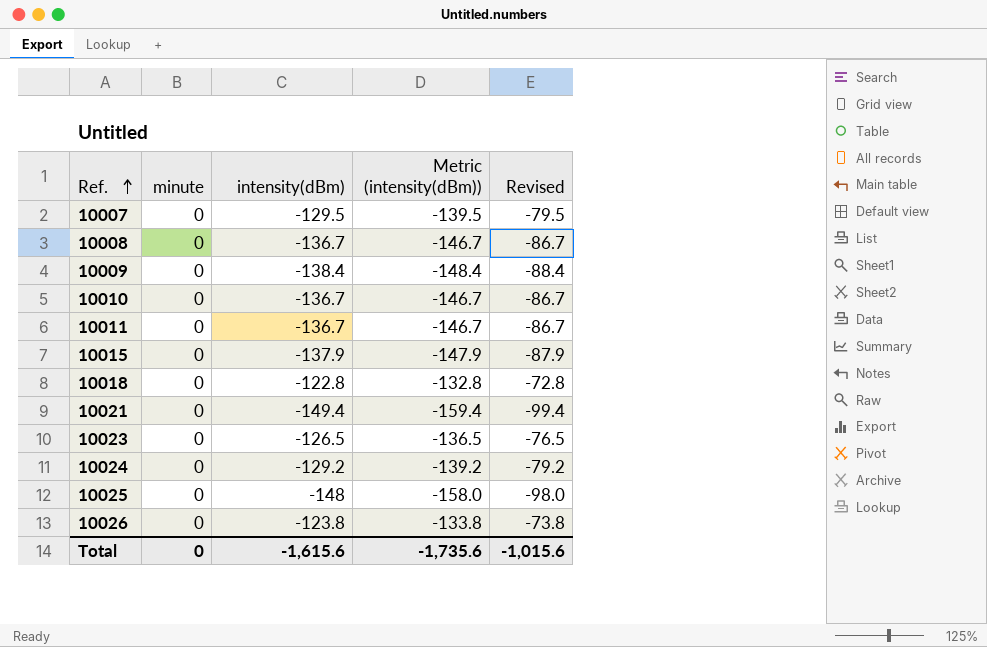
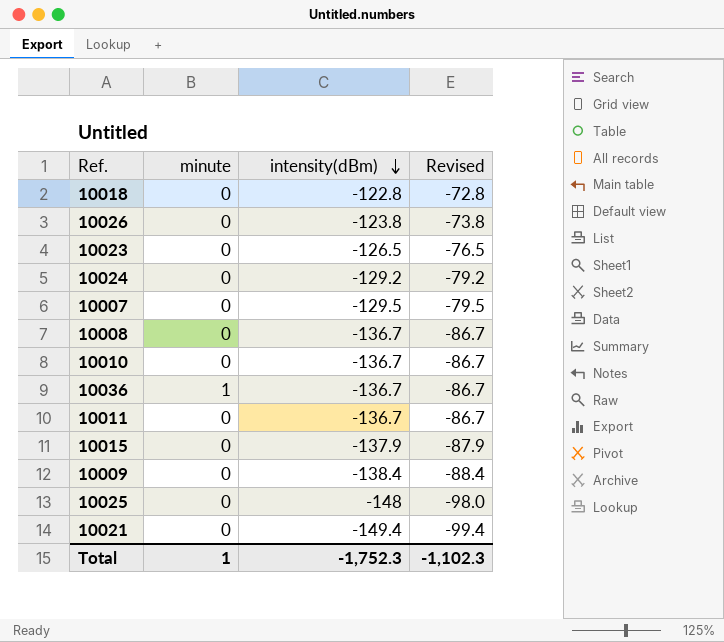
row order: Ref. ascending -> intensity(dBm) descending
column Metric (intensity(dBm)) | formula: [intensity(dBm)] - 10 -> none
row 10036: none -> 1 | -136.7 | -86.7
Total | minute: 0 -> 1
Total | intensity(dBm): -1,615.6 -> -1,752.3
Total | Revised: -1,015.6 -> -1,102.3

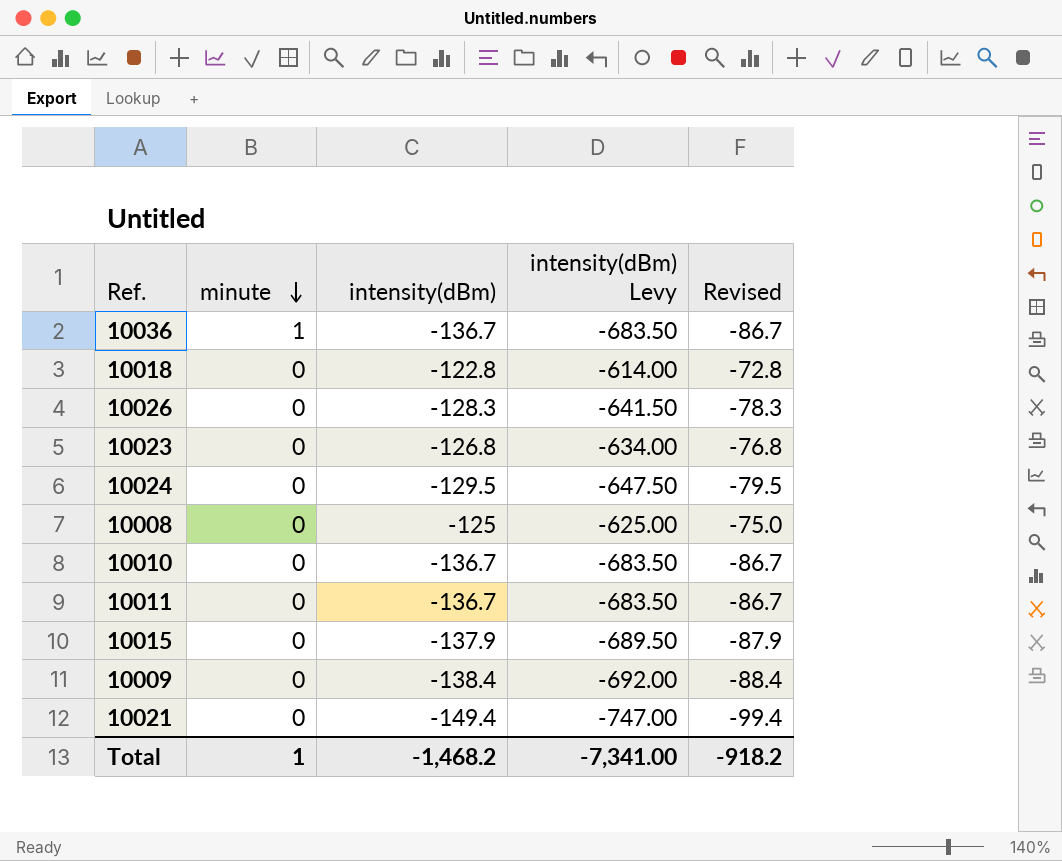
row order: intensity(dBm) descending -> minute descending
column intensity(dBm) Levy | formula: none -> [intensity(dBm)] * 5
row 10007: 0 | -129.5 | -79.5 -> none
row 10025: 0 | -148 | -98.0 -> none
10026 | intensity(dBm): -123.8 -> -128.3
10026 | Revised: -73.8 -> -78.3
10023 | intensity(dBm): -126.5 -> -126.8
10023 | Revised: -76.5 -> -76.8
10024 | intensity(dBm): -129.2 -> -129.5
10024 | Revised: -79.2 -> -79.5
10008 | intensity(dBm): -136.7 -> -125
10008 | Revised: -86.7 -> -75.0
Total | intensity(dBm): -1,752.3 -> -1,468.2
Total | Revised: -1,102.3 -> -918.2

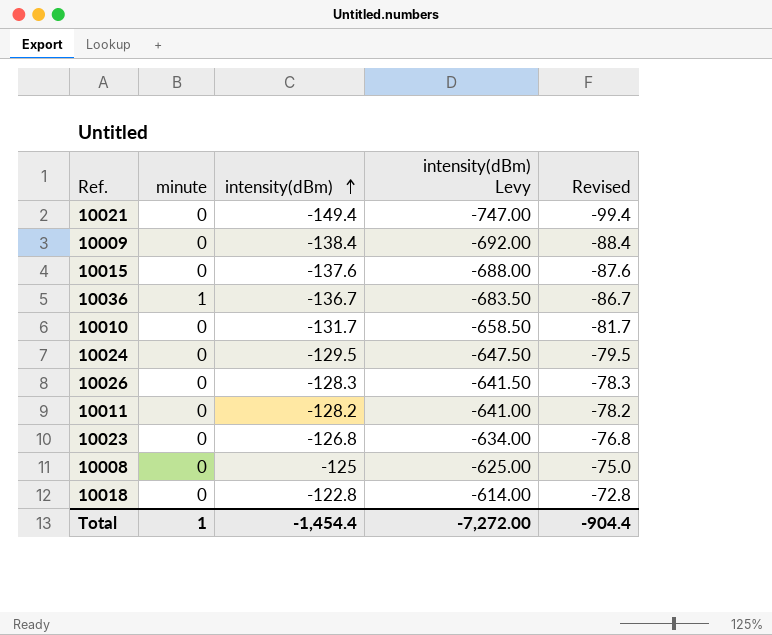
row order: minute descending -> intensity(dBm) ascending
10015 | intensity(dBm): -137.9 -> -137.6
10015 | intensity(dBm) Levy: -689.50 -> -688.00
10015 | Revised: -87.9 -> -87.6
10010 | intensity(dBm): -136.7 -> -131.7
10010 | intensity(dBm) Levy: -683.50 -> -658.50
10010 | Revised: -86.7 -> -81.7
10011 | intensity(dBm): -136.7 -> -128.2
10011 | intensity(dBm) Levy: -683.50 -> -641.00
10011 | Revised: -86.7 -> -78.2
Total | intensity(dBm): -1,468.2 -> -1,454.4
Total | intensity(dBm) Levy: -7,341.00 -> -7,272.00
Total | Revised: -918.2 -> -904.4

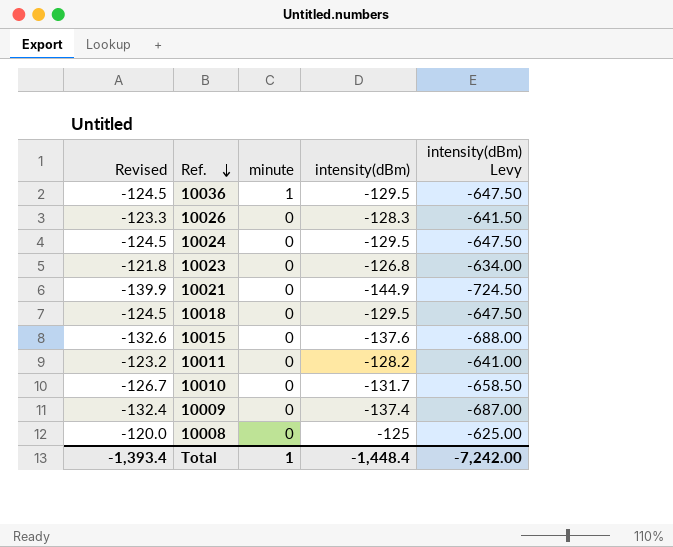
row order: intensity(dBm) ascending -> Ref. descending
column Revised | formula: [intensity(dBm)] + 50 -> [intensity(dBm)] + 5
column Revised | position: 5 -> 1
10036 | intensity(dBm): -136.7 -> -129.5
10036 | intensity(dBm) Levy: -683.50 -> -647.50
10021 | intensity(dBm): -149.4 -> -144.9
10021 | intensity(dBm) Levy: -747.00 -> -724.50
10018 | intensity(dBm): -122.8 -> -129.5
10018 | intensity(dBm) Levy: -614.00 -> -647.50
10009 | intensity(dBm): -138.4 -> -137.4
10009 | intensity(dBm) Levy: -692.00 -> -687.00
Total | Revised: -904.4 -> -1,393.4
Total | intensity(dBm): -1,454.4 -> -1,448.4
Total | intensity(dBm) Levy: -7,272.00 -> -7,242.00

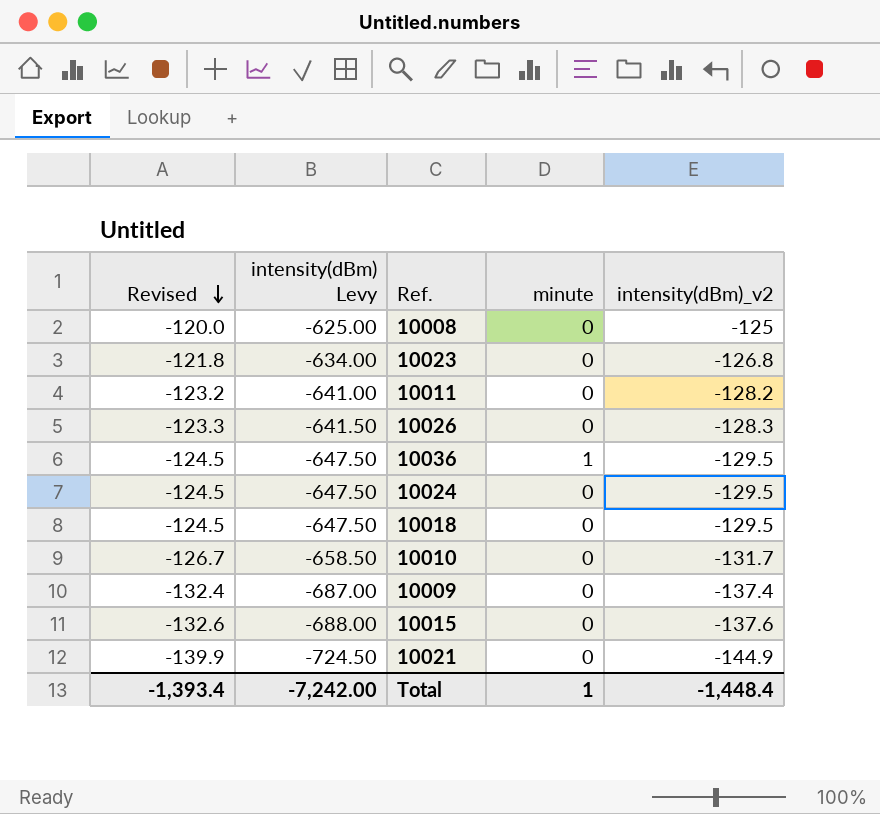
row order: Ref. descending -> Revised descending
column intensity(dBm) Levy | position: 5 -> 2
column name: intensity(dBm) -> intensity(dBm)_v2

